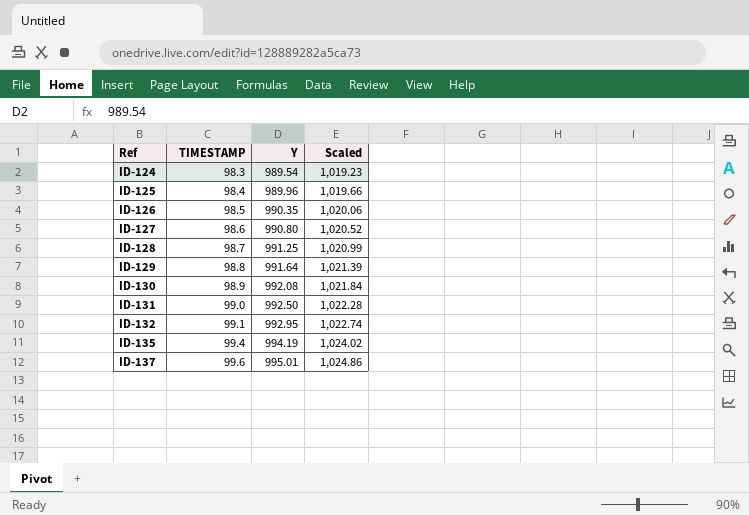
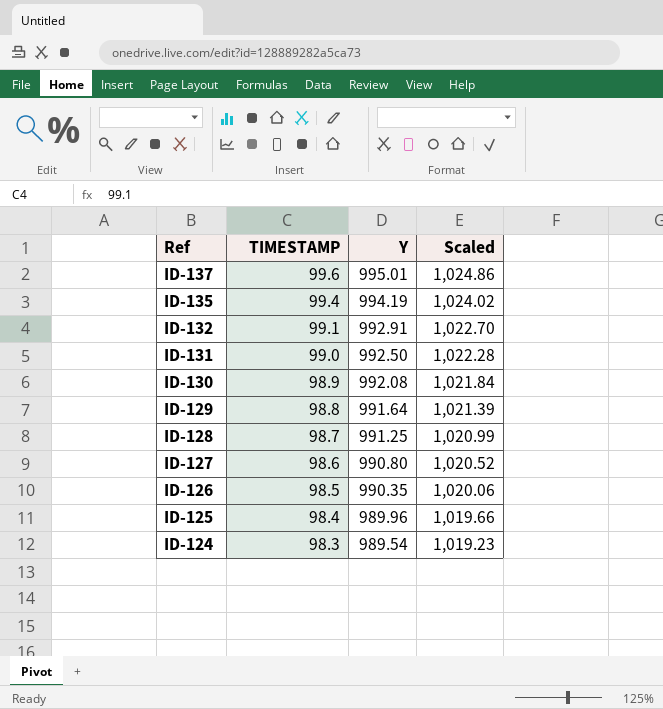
row order: Ref ascending -> Ref descending
ID-132 | Y: 992.95 -> 992.91
ID-132 | Scaled: 1,022.74 -> 1,022.70

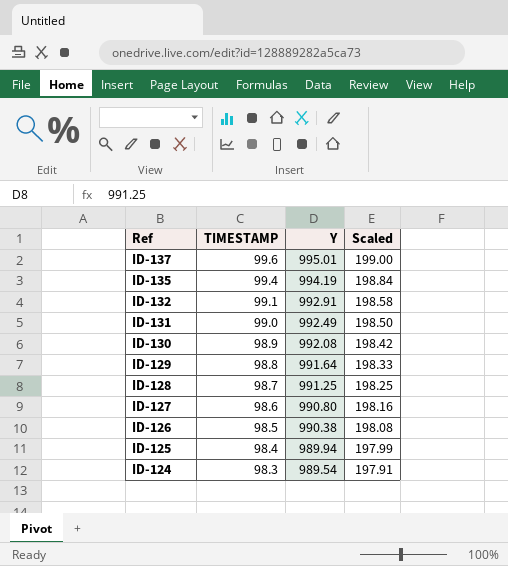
column Scaled | formula: [Y] * 1.03 -> [Y] * 0.2
ID-131 | Y: 992.50 -> 992.49
ID-126 | Y: 990.35 -> 990.38
ID-125 | Y: 989.96 -> 989.94

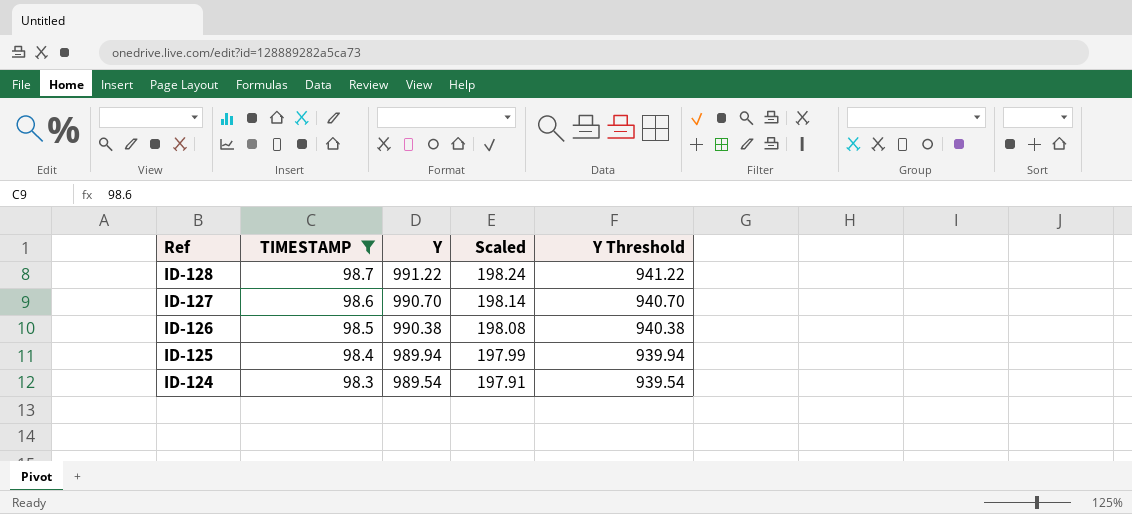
filter: none -> TIMESTAMP <= 98.7
column Y Threshold | formula: none -> [Y] - 50
ID-128 | Y: 991.25 -> 991.22
ID-128 | Scaled: 198.25 -> 198.24
ID-127 | Y: 990.80 -> 990.70
ID-127 | Scaled: 198.16 -> 198.14

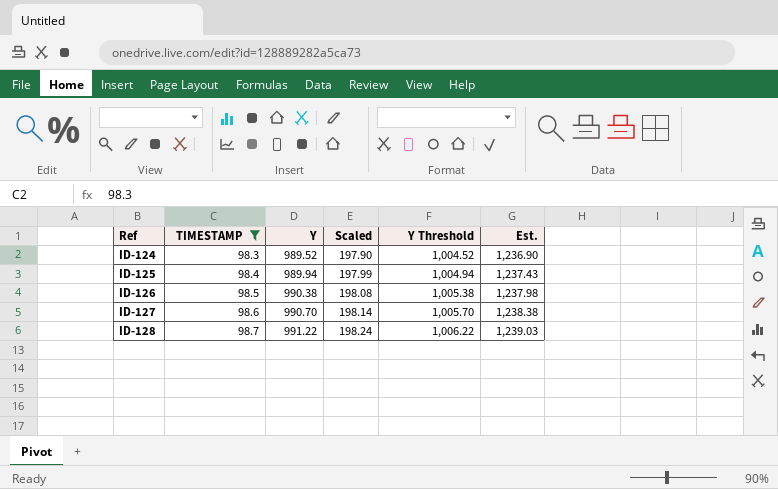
row order: Ref descending -> Ref ascending
column Y Threshold | formula: [Y] - 50 -> [Y] + 15
column Est. | formula: none -> [Y] * 1.25
ID-124 | Y: 989.54 -> 989.52
ID-124 | Scaled: 197.91 -> 197.90

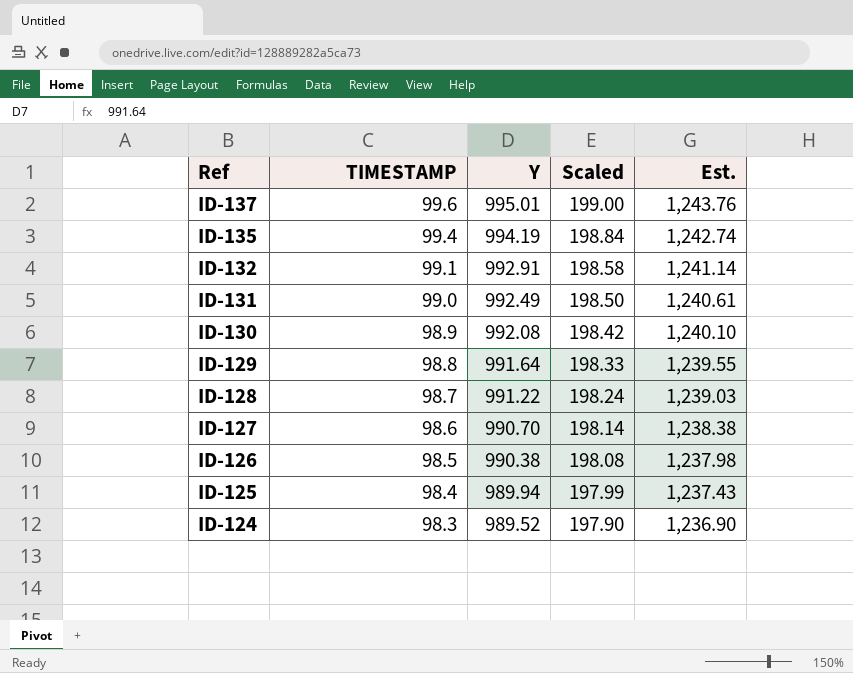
filter: TIMESTAMP <= 98.7 -> none
row order: Ref ascending -> Ref descending
column Y Threshold | formula: [Y] + 15 -> none

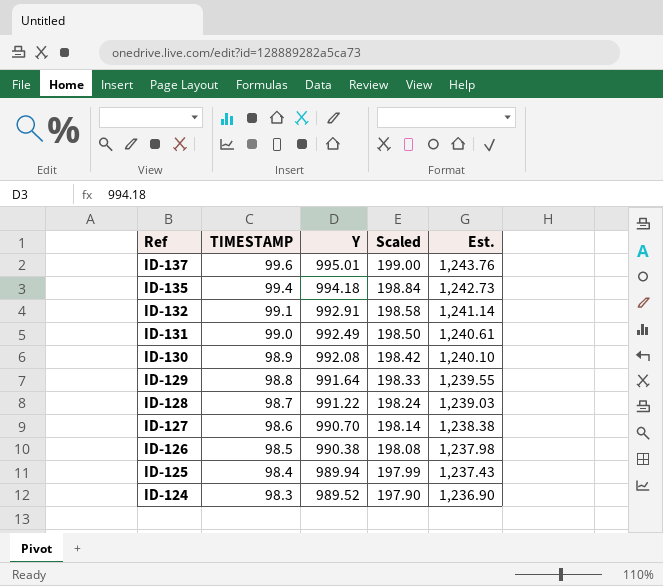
ID-135 | Y: 994.19 -> 994.18
ID-135 | Est.: 1,242.74 -> 1,242.73

